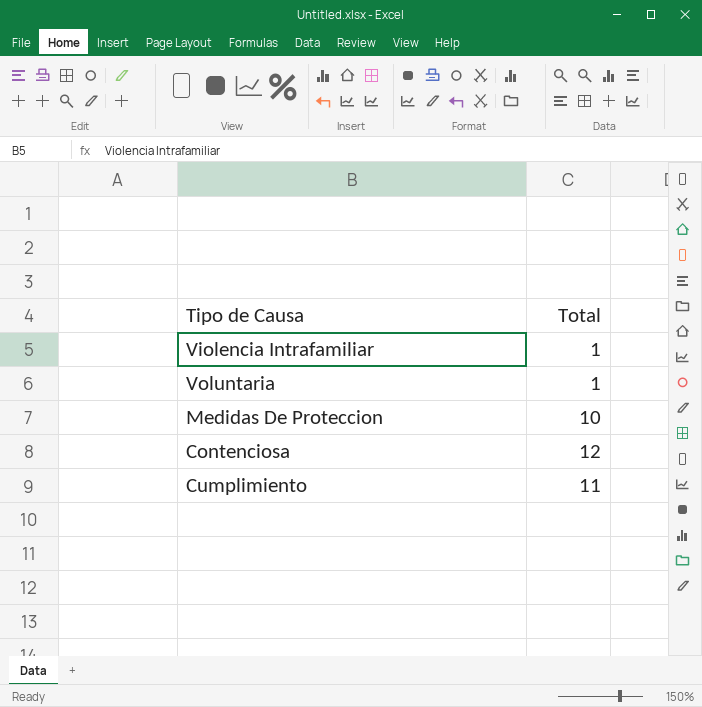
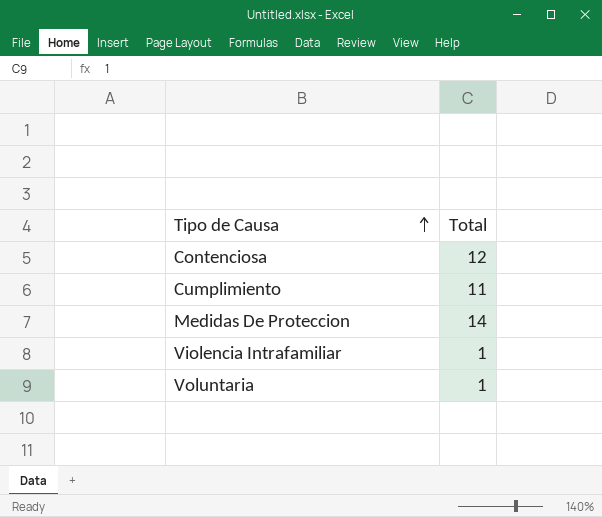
row order: none -> Tipo de Causa ascending
Medidas De Proteccion | Total: 10 -> 14

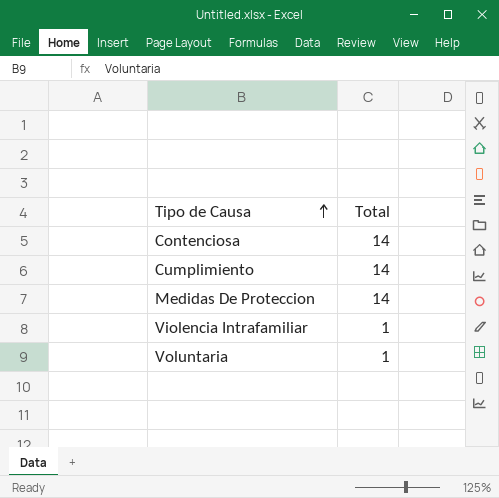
Contenciosa | Total: 12 -> 14
Cumplimiento | Total: 11 -> 14

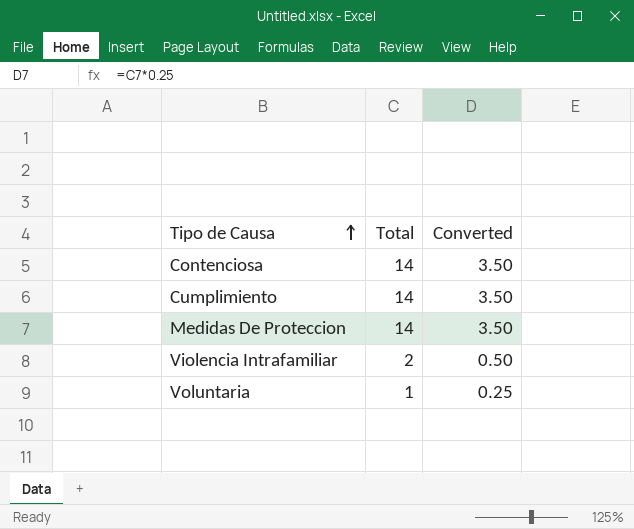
column Converted | formula: none -> [Total] * 0.25
Violencia Intrafamiliar | Total: 1 -> 2

